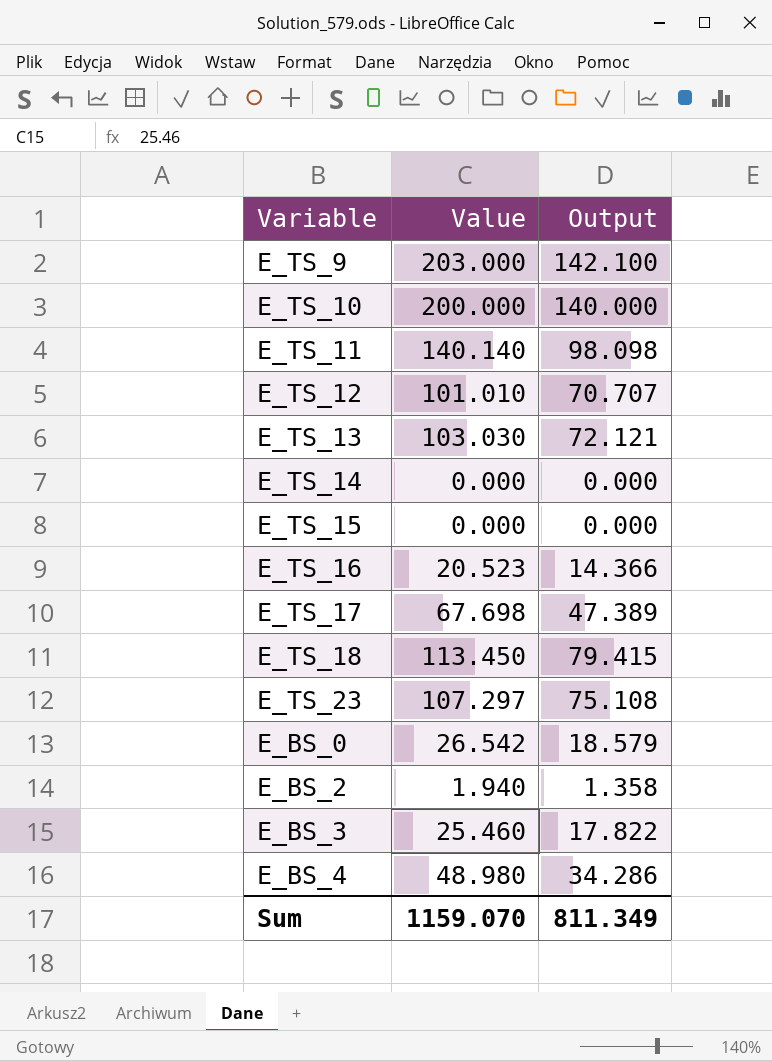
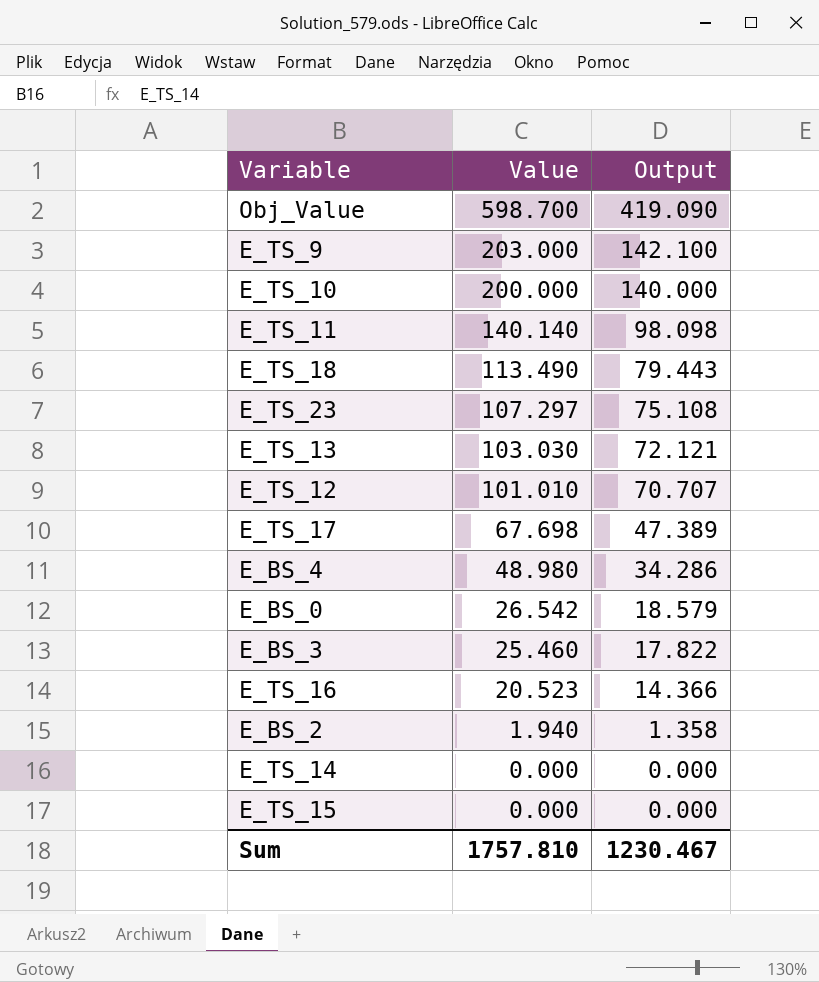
row order: none -> Value descending
row Obj_Value: none -> 598.700 | 419.090
E_TS_18 | Value: 113.450 -> 113.490
E_TS_18 | Output: 79.415 -> 79.443
Sum | Value: 1159.070 -> 1757.810
Sum | Output: 811.349 -> 1230.467

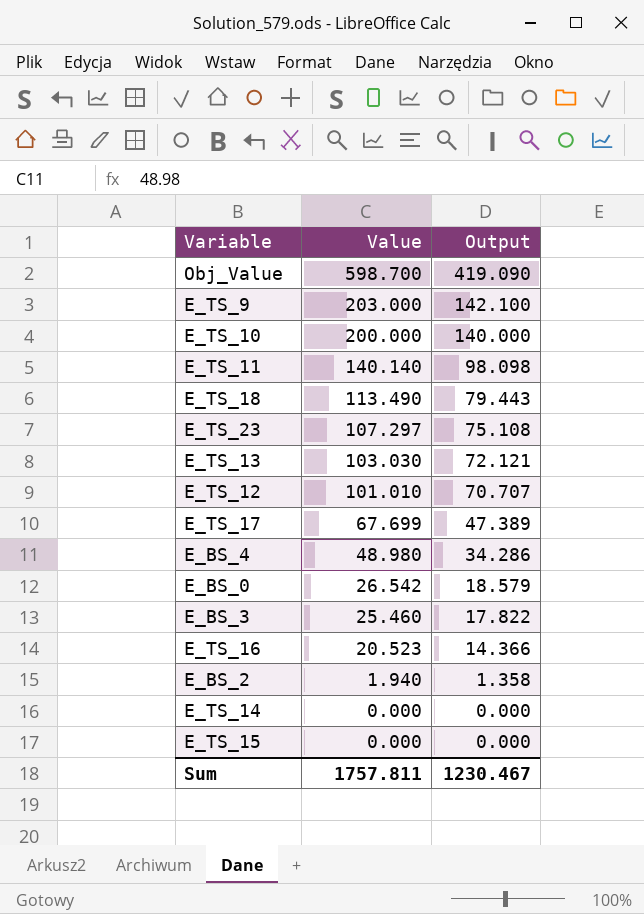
E_TS_17 | Value: 67.698 -> 67.699
Sum | Value: 1757.810 -> 1757.811

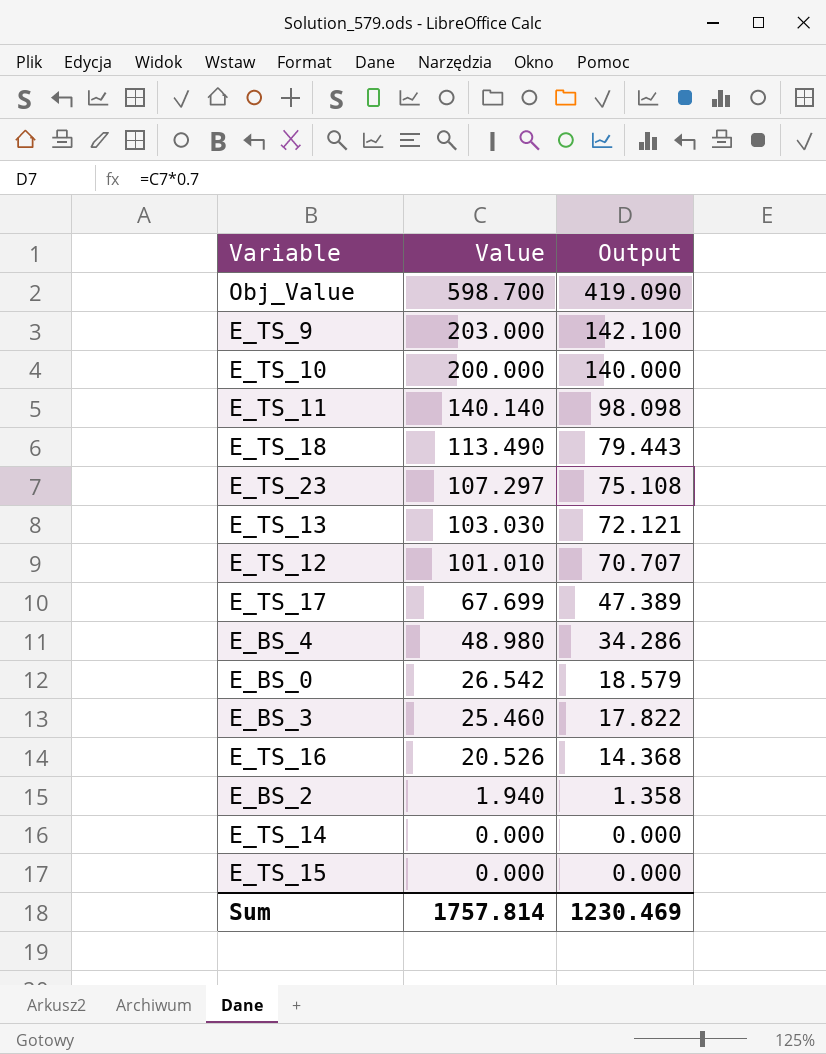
E_TS_16 | Value: 20.523 -> 20.526
E_TS_16 | Output: 14.366 -> 14.368
Sum | Value: 1757.811 -> 1757.814
Sum | Output: 1230.467 -> 1230.469

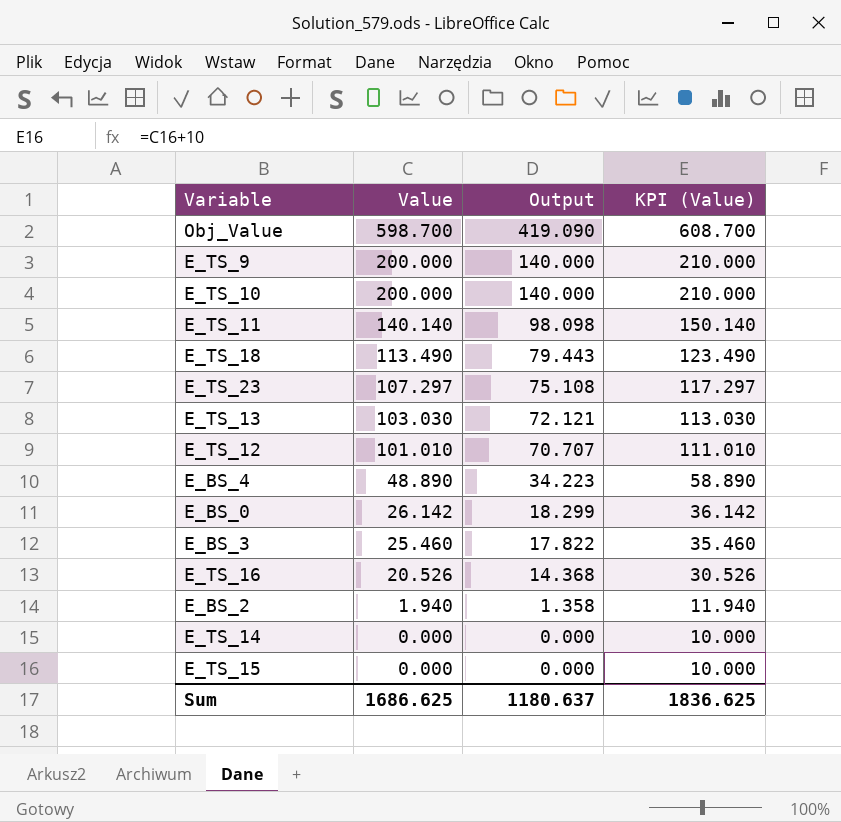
column KPI (Value) | formula: none -> [Value] + 10
row E_TS_17: 67.699 | 47.389 -> none
E_TS_9 | Value: 203.000 -> 200.000
E_TS_9 | Output: 142.100 -> 140.000
E_BS_4 | Value: 48.980 -> 48.890
E_BS_4 | Output: 34.286 -> 34.223
E_BS_0 | Value: 26.542 -> 26.142
E_BS_0 | Output: 18.579 -> 18.299
Sum | Value: 1757.814 -> 1686.625
Sum | Output: 1230.469 -> 1180.637

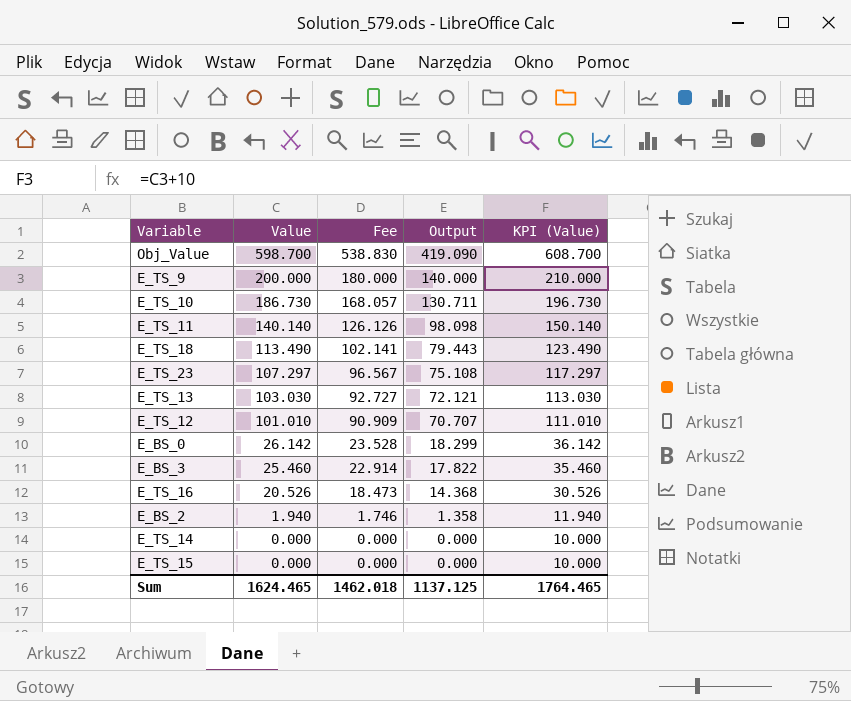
column Fee | formula: none -> [Value] * 0.9
row E_BS_4: 48.890 | 34.223 | 58.890 -> none
E_TS_10 | Value: 200.000 -> 186.730
E_TS_10 | Output: 140.000 -> 130.711
E_TS_10 | KPI (Value): 210.000 -> 196.730
Sum | Value: 1686.625 -> 1624.465
Sum | Output: 1180.637 -> 1137.125
Sum | KPI (Value): 1836.625 -> 1764.465

